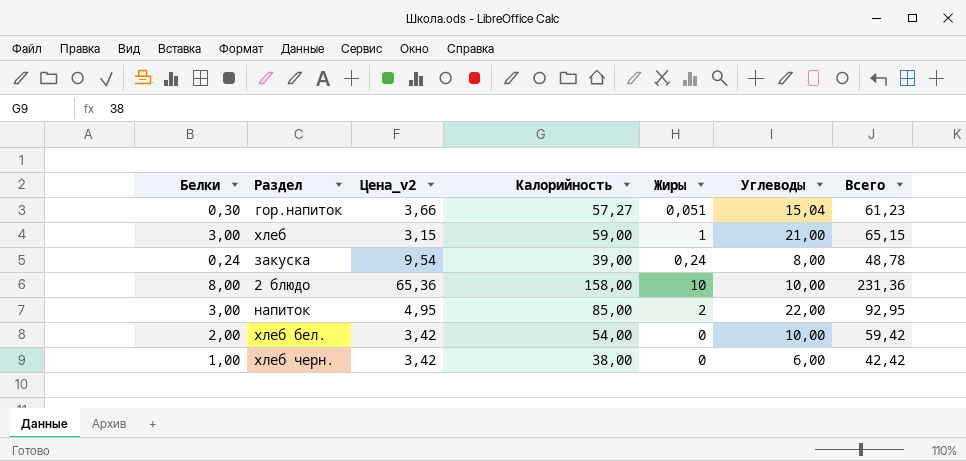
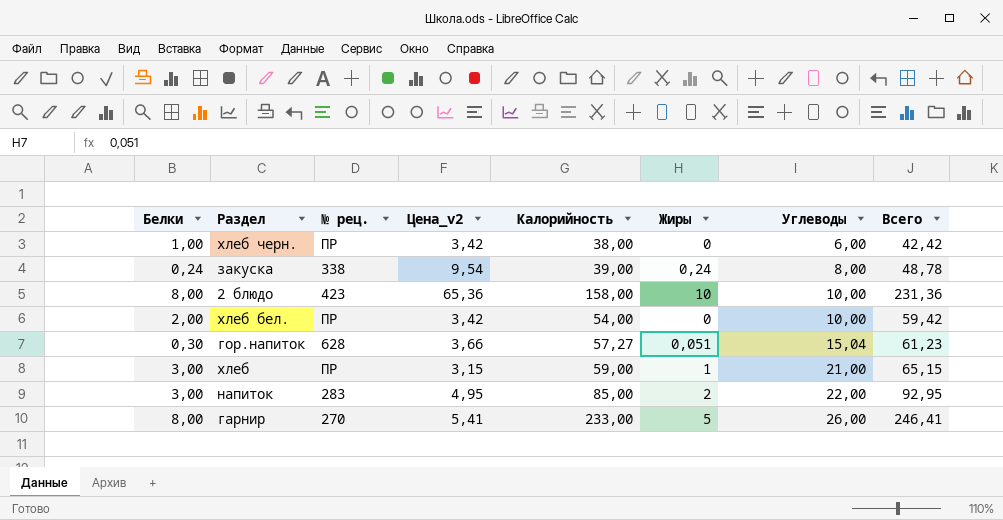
row order: none -> Углеводы ascending
column № рец. | position: none -> 3
row гарнир: none -> 8,00 | 270 | 5,41 | 233,00 | 5 | 26,00 | 246,41

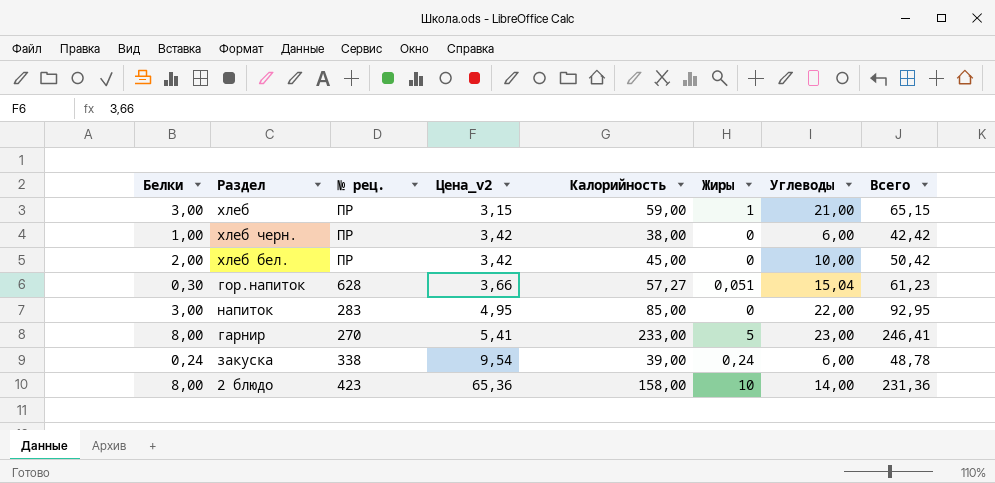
row order: Углеводы ascending -> Цена_v2 ascending
хлеб бел. | Калорийность: 54,00 -> 45,00
хлеб бел. | Всего: 59,42 -> 50,42
напиток | Жиры: 2 -> 0
гарнир | Углеводы: 26,00 -> 23,00
закуска | Углеводы: 8,00 -> 6,00
2 блюдо | Углеводы: 10,00 -> 14,00

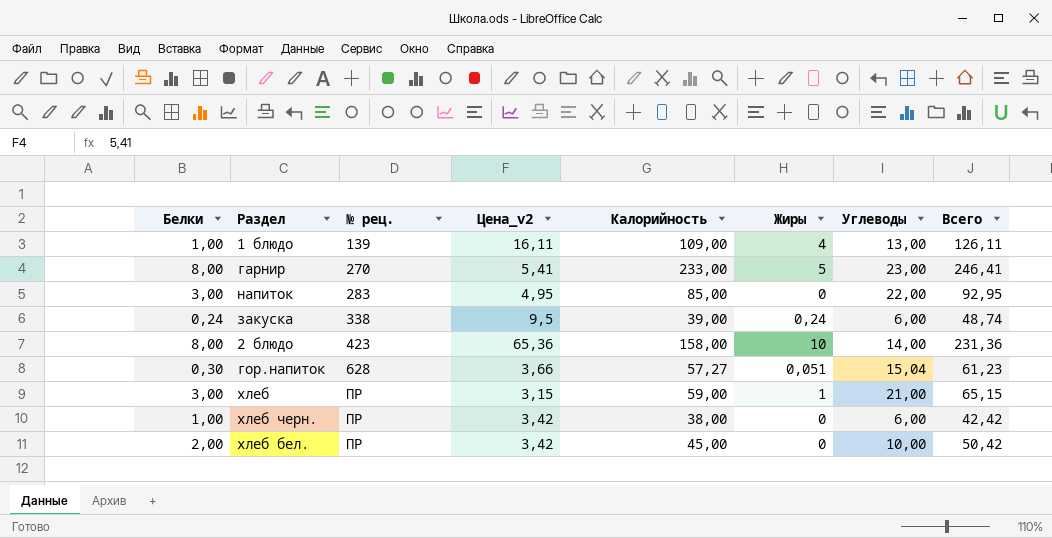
row order: Цена_v2 ascending -> № рец. ascending
row 1 блюдо: none -> 1,00 | 139 | 16,11 | 109,00 | 4 | 13,00 | 126,11
закуска | Цена_v2: 9,54 -> 9,5
закуска | Всего: 48,78 -> 48,74

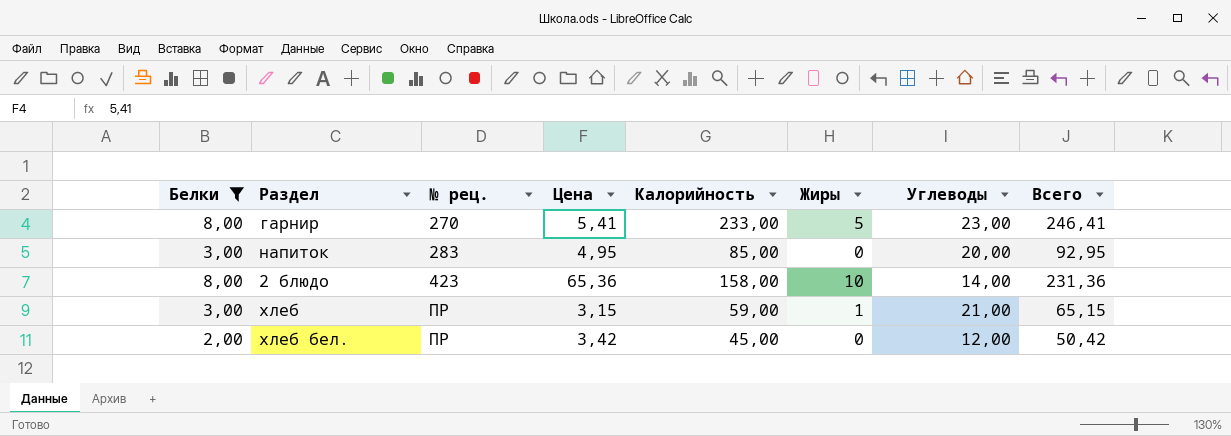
filter: none -> Белки >= 2,00
column name: Цена_v2 -> Цена
напиток | Углеводы: 22,00 -> 20,00
хлеб бел. | Углеводы: 10,00 -> 12,00

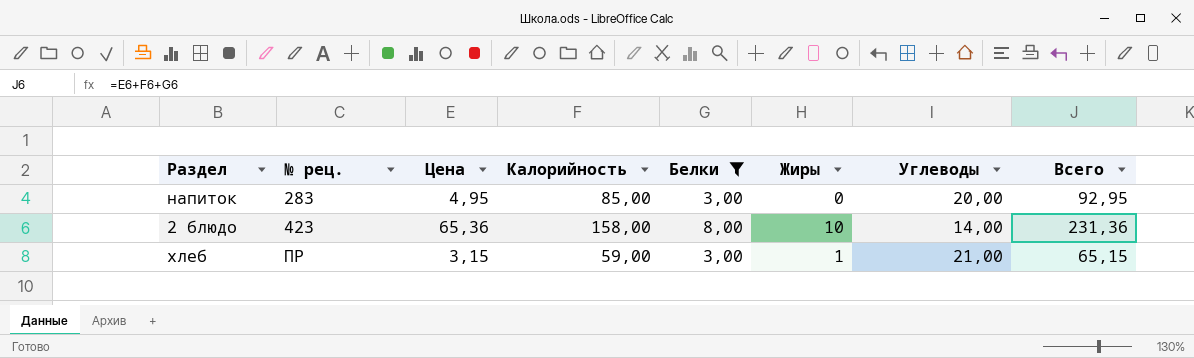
column Белки | position: 1 -> 5
row гарнир: 8,00 | 270 | 5,41 | 233,00 | 5 | 23,00 | 246,41 -> none
row хлеб бел.: 2,00 | ПР | 3,42 | 45,00 | 0 | 12,00 | 50,42 -> none

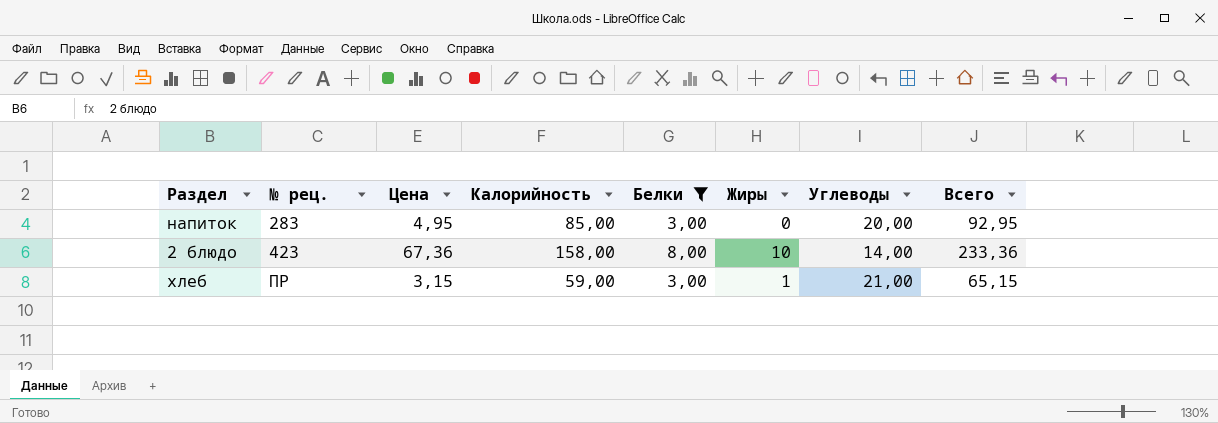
2 блюдо | Цена: 65,36 -> 67,36
2 блюдо | Всего: 231,36 -> 233,36

